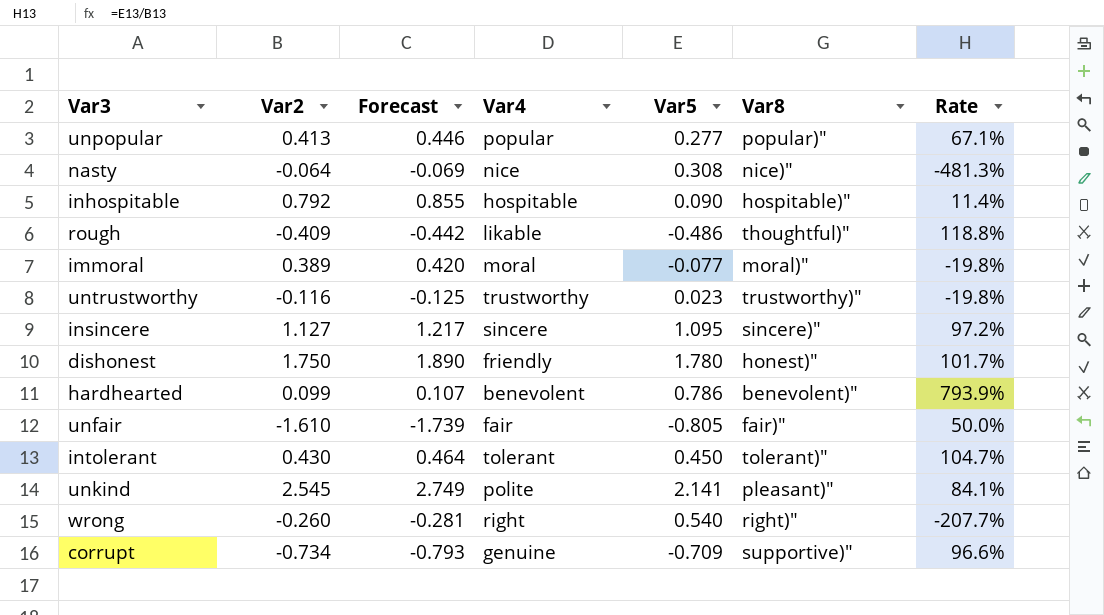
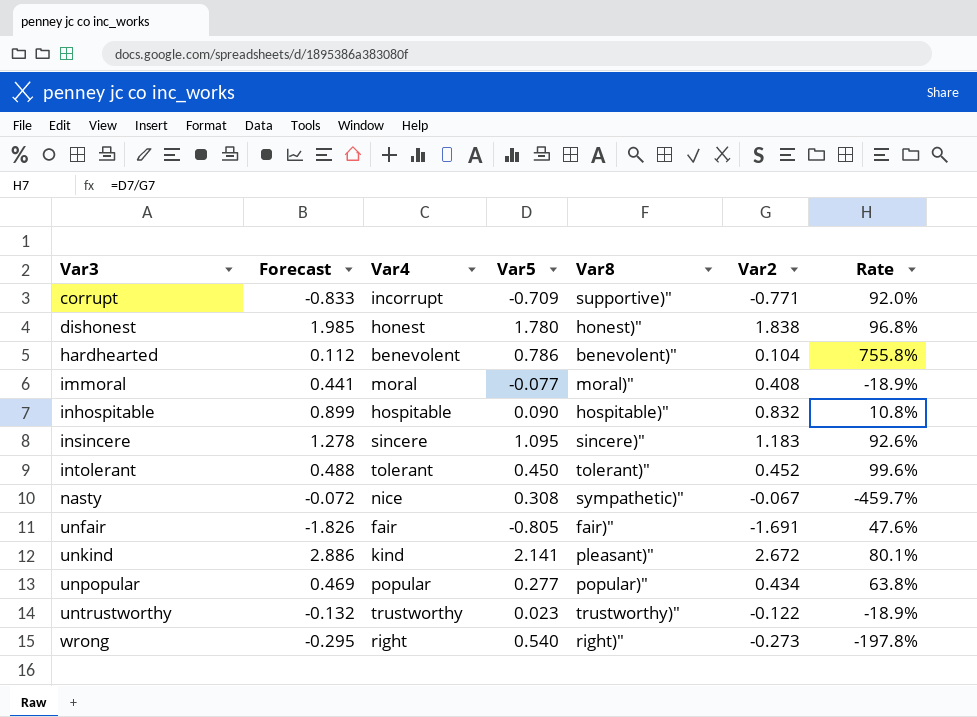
row order: none -> Var3 ascending
column Var2 | position: 2 -> 6
row rough: -0.409 | -0.442 | likable | -0.486 | thoughtful)" | 118.8% -> none
corrupt | Forecast: -0.793 -> -0.833
corrupt | Var4: genuine -> incorrupt
corrupt | Var2: -0.734 -> -0.771
corrupt | Rate: 96.6% -> 92.0%
dishonest | Forecast: 1.890 -> 1.985
dishonest | Var4: friendly -> honest
dishonest | Var2: 1.750 -> 1.838
dishonest | Rate: 101.7% -> 96.8%
hardhearted | Forecast: 0.107 -> 0.112
hardhearted | Var2: 0.099 -> 0.104
hardhearted | Rate: 793.9% -> 755.8%
immoral | Forecast: 0.420 -> 0.441
immoral | Var2: 0.389 -> 0.408
immoral | Rate: -19.8% -> -18.9%
inhospitable | Forecast: 0.855 -> 0.899
inhospitable | Var2: 0.792 -> 0.832
inhospitable | Rate: 11.4% -> 10.8%
insincere | Forecast: 1.217 -> 1.278
insincere | Var2: 1.127 -> 1.183
insincere | Rate: 97.2% -> 92.6%
intolerant | Forecast: 0.464 -> 0.488
intolerant | Var2: 0.430 -> 0.452
intolerant | Rate: 104.7% -> 99.6%
nasty | Forecast: -0.069 -> -0.072
nasty | Var8: nice)" -> sympathetic)"
nasty | Var2: -0.064 -> -0.067
nasty | Rate: -481.3% -> -459.7%
unfair | Forecast: -1.739 -> -1.826
unfair | Var2: -1.610 -> -1.691
unfair | Rate: 50.0% -> 47.6%
unkind | Forecast: 2.749 -> 2.886
unkind | Var4: polite -> kind
unkind | Var2: 2.545 -> 2.672
unkind | Rate: 84.1% -> 80.1%
unpopular | Forecast: 0.446 -> 0.469
unpopular | Var2: 0.413 -> 0.434
unpopular | Rate: 67.1% -> 63.8%
untrustworthy | Forecast: -0.125 -> -0.132
untrustworthy | Var2: -0.116 -> -0.122
untrustworthy | Rate: -19.8% -> -18.9%
wrong | Forecast: -0.281 -> -0.295
wrong | Var2: -0.260 -> -0.273
wrong | Rate: -207.7% -> -197.8%

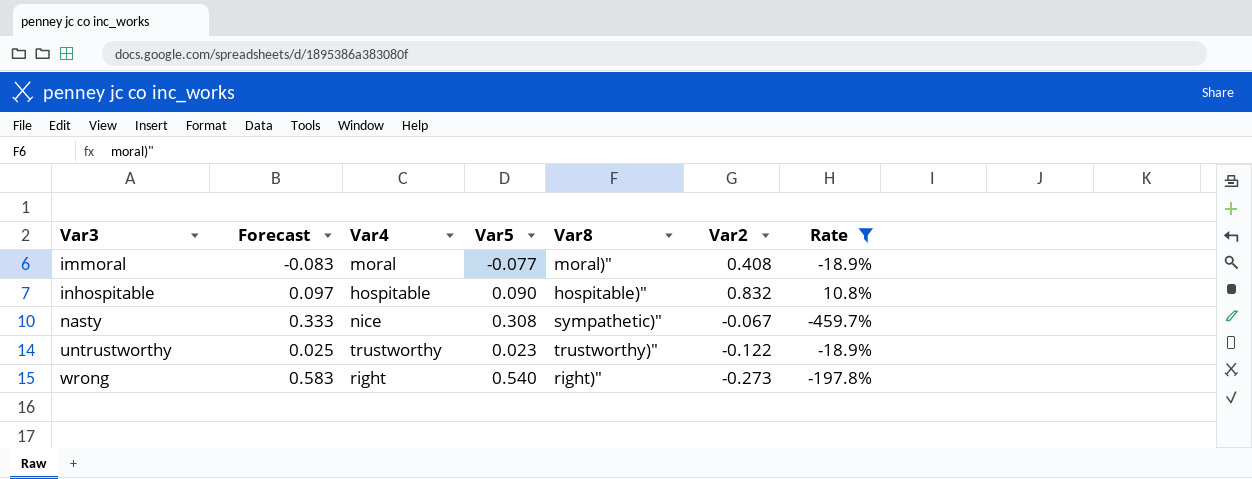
filter: none -> Rate <= 10.8%
column Forecast | formula: [Var2] * 1.08 -> [Var5] * 1.08

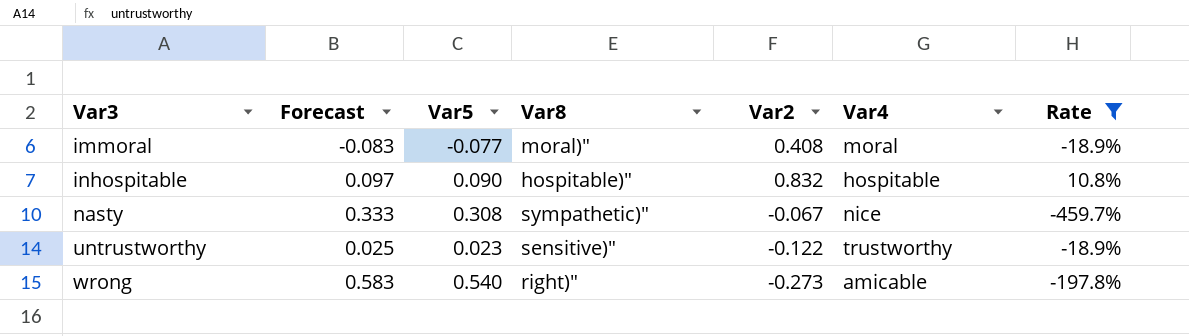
column Var4 | position: 3 -> 6
untrustworthy | Var8: trustworthy)" -> sensitive)"
wrong | Var4: right -> amicable

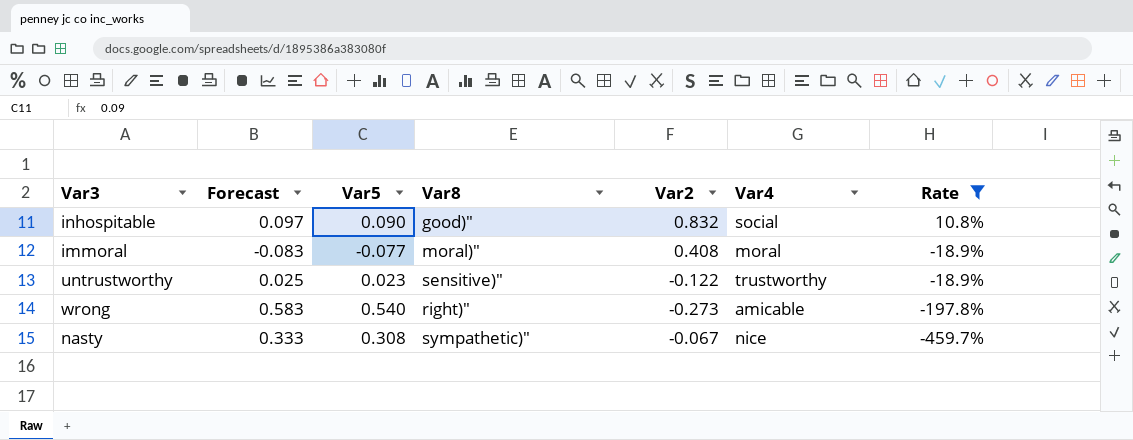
row order: Var3 ascending -> Rate descending
inhospitable | Var8: hospitable)" -> good)"
inhospitable | Var4: hospitable -> social

